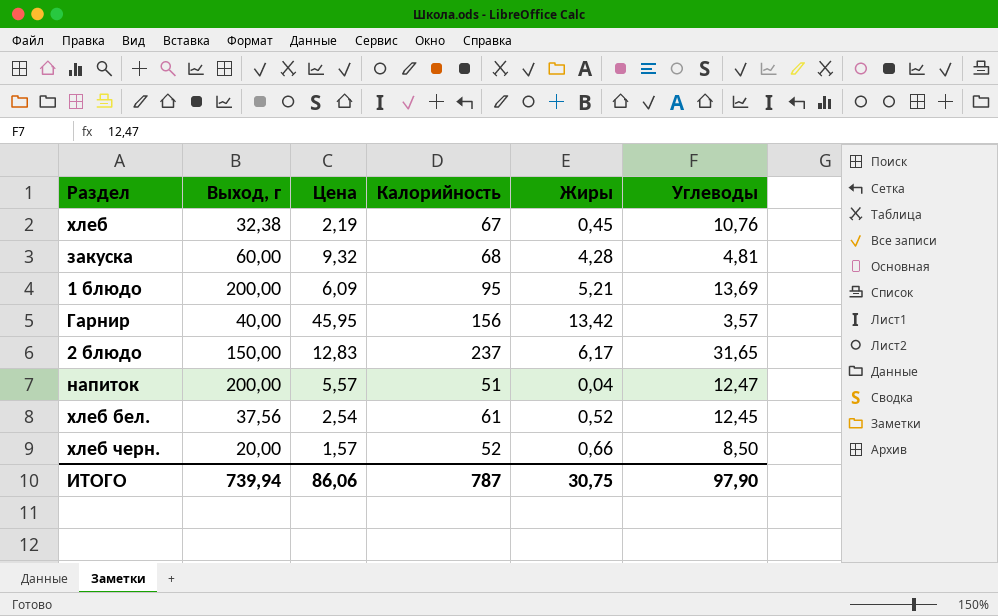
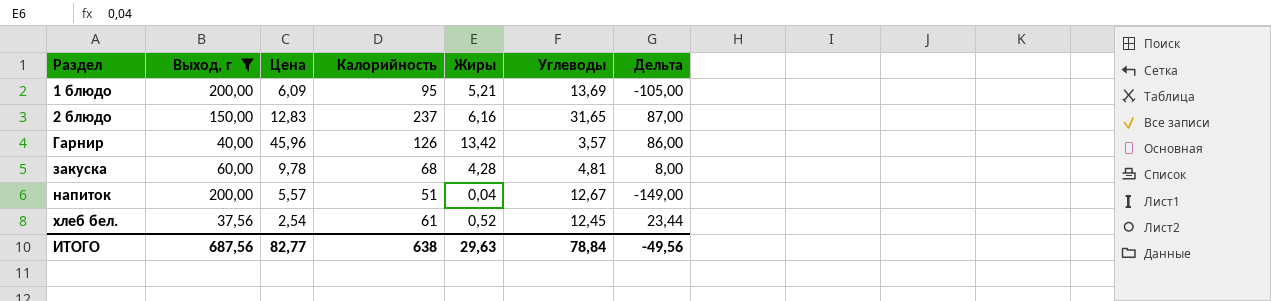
filter: none -> Выход, г >= 37,56
row order: none -> Раздел ascending
column Дельта | formula: none -> [Калорийность] - [Выход, г]
2 блюдо | Жиры: 6,17 -> 6,16
Гарнир | Цена: 45,95 -> 45,96
Гарнир | Калорийность: 156 -> 126
закуска | Цена: 9,32 -> 9,78
напиток | Углеводы: 12,47 -> 12,67
ИТОГО | Выход, г: 739,94 -> 687,56
ИТОГО | Цена: 86,06 -> 82,77
ИТОГО | Калорийность: 787 -> 638
ИТОГО | Жиры: 30,75 -> 29,63
ИТОГО | Углеводы: 97,90 -> 78,84

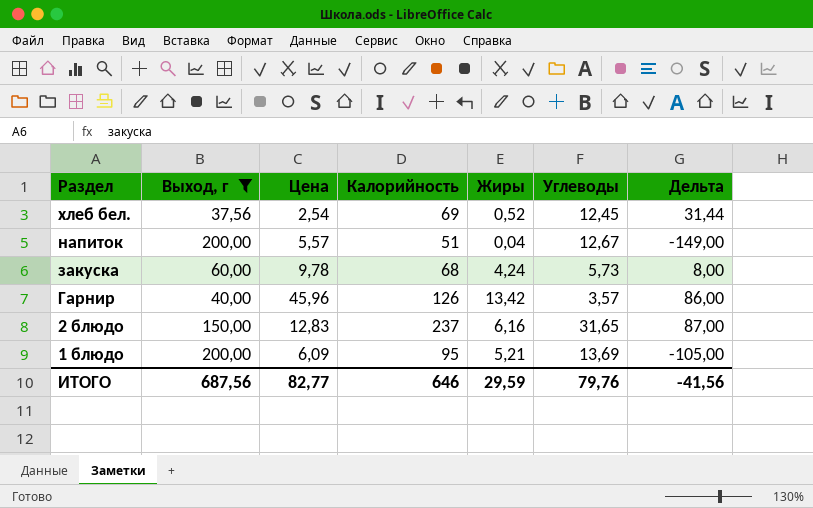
row order: Раздел ascending -> Раздел descending
хлеб бел. | Калорийность: 61 -> 69
хлеб бел. | Дельта: 23,44 -> 31,44
закуска | Жиры: 4,28 -> 4,24
закуска | Углеводы: 4,81 -> 5,73
ИТОГО | Калорийность: 638 -> 646
ИТОГО | Жиры: 29,63 -> 29,59
ИТОГО | Углеводы: 78,84 -> 79,76
ИТОГО | Дельта: -49,56 -> -41,56

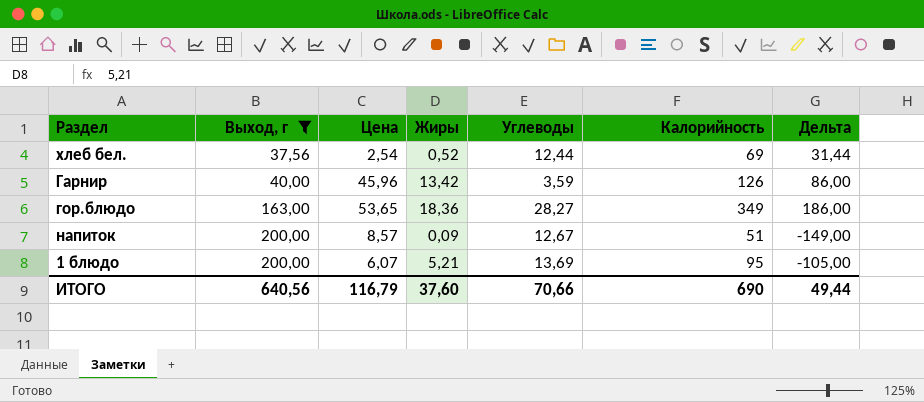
row order: Раздел descending -> Выход, г ascending
column Калорийность | position: 4 -> 6
row закуска: 60,00 | 9,78 | 68 | 4,24 | 5,73 | 8,00 -> none
row 2 блюдо: 150,00 | 12,83 | 237 | 6,16 | 31,65 | 87,00 -> none
хлеб бел. | Углеводы: 12,45 -> 12,44
Гарнир | Углеводы: 3,57 -> 3,59
row гор.блюдо: none -> 163,00 | 53,65 | 18,36 | 28,27 | 349 | 186,00
напиток | Цена: 5,57 -> 8,57
напиток | Жиры: 0,04 -> 0,09
1 блюдо | Цена: 6,09 -> 6,07
ИТОГО | Выход, г: 687,56 -> 640,56
ИТОГО | Цена: 82,77 -> 116,79
ИТОГО | Жиры: 29,59 -> 37,60
ИТОГО | Углеводы: 79,76 -> 70,66
ИТОГО | Калорийность: 646 -> 690
ИТОГО | Дельта: -41,56 -> 49,44

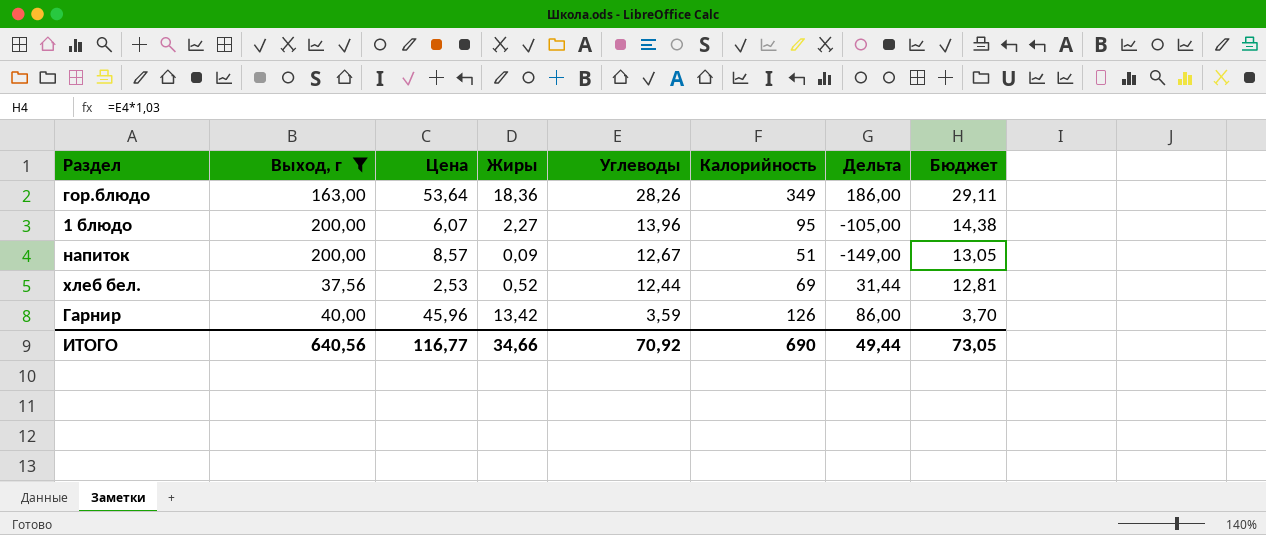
row order: Выход, г ascending -> Углеводы descending
column Бюджет | formula: none -> [Углеводы] * 1,03
гор.блюдо | Цена: 53,65 -> 53,64
гор.блюдо | Углеводы: 28,27 -> 28,26
1 блюдо | Жиры: 5,21 -> 2,27
1 блюдо | Углеводы: 13,69 -> 13,96
хлеб бел. | Цена: 2,54 -> 2,53
ИТОГО | Цена: 116,79 -> 116,77
ИТОГО | Жиры: 37,60 -> 34,66
ИТОГО | Углеводы: 70,66 -> 70,92

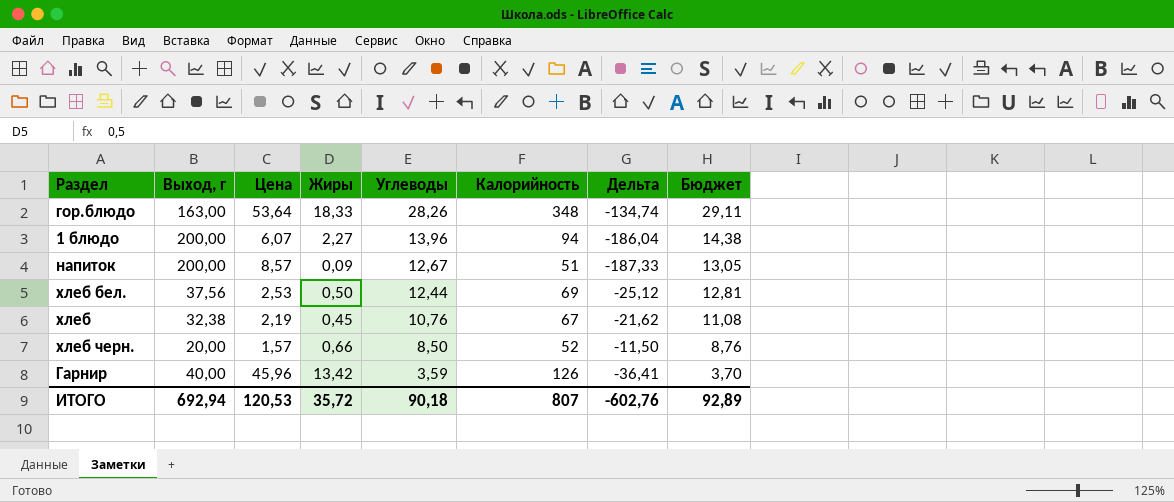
filter: Выход, г >= 37,56 -> none
column Дельта | formula: [Калорийность] - [Выход, г] -> [Углеводы] - [Выход, г]
гор.блюдо | Жиры: 18,36 -> 18,33
гор.блюдо | Калорийность: 349 -> 348
1 блюдо | Калорийность: 95 -> 94
хлеб бел. | Жиры: 0,52 -> 0,50
ИТОГО | Выход, г: 640,56 -> 692,94
ИТОГО | Цена: 116,77 -> 120,53
ИТОГО | Жиры: 34,66 -> 35,72
ИТОГО | Углеводы: 70,92 -> 90,18
ИТОГО | Калорийность: 690 -> 807
ИТОГО | Дельта: 49,44 -> -602,76
ИТОГО | Бюджет: 73,05 -> 92,89

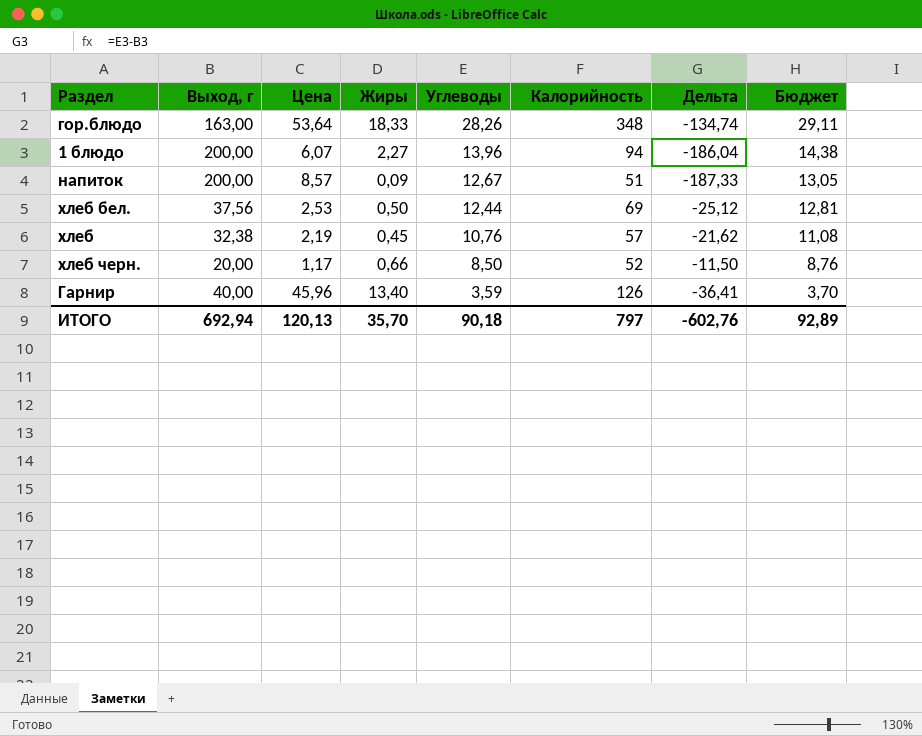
хлеб | Калорийность: 67 -> 57
хлеб черн. | Цена: 1,57 -> 1,17
Гарнир | Жиры: 13,42 -> 13,40
ИТОГО | Цена: 120,53 -> 120,13
ИТОГО | Жиры: 35,72 -> 35,70
ИТОГО | Калорийность: 807 -> 797

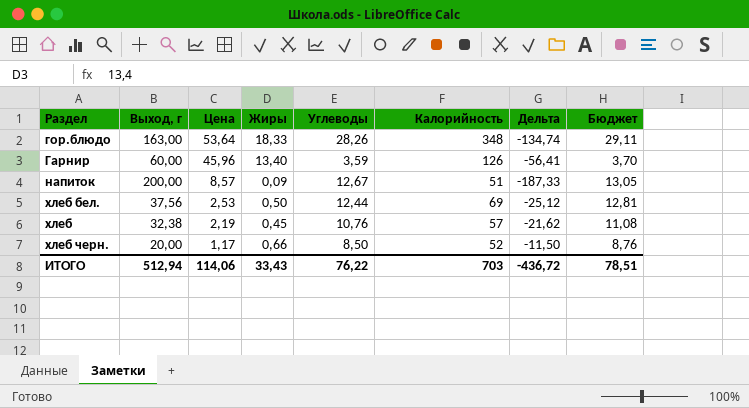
row order: Углеводы descending -> Цена descending
row 1 блюдо: 200,00 | 6,07 | 2,27 | 13,96 | 94 | -186,04 | 14,38 -> none
Гарнир | Выход, г: 40,00 -> 60,00
Гарнир | Дельта: -36,41 -> -56,41
ИТОГО | Выход, г: 692,94 -> 512,94
ИТОГО | Цена: 120,13 -> 114,06
ИТОГО | Жиры: 35,70 -> 33,43
ИТОГО | Углеводы: 90,18 -> 76,22
ИТОГО | Калорийность: 797 -> 703
ИТОГО | Дельта: -602,76 -> -436,72
ИТОГО | Бюджет: 92,89 -> 78,51

